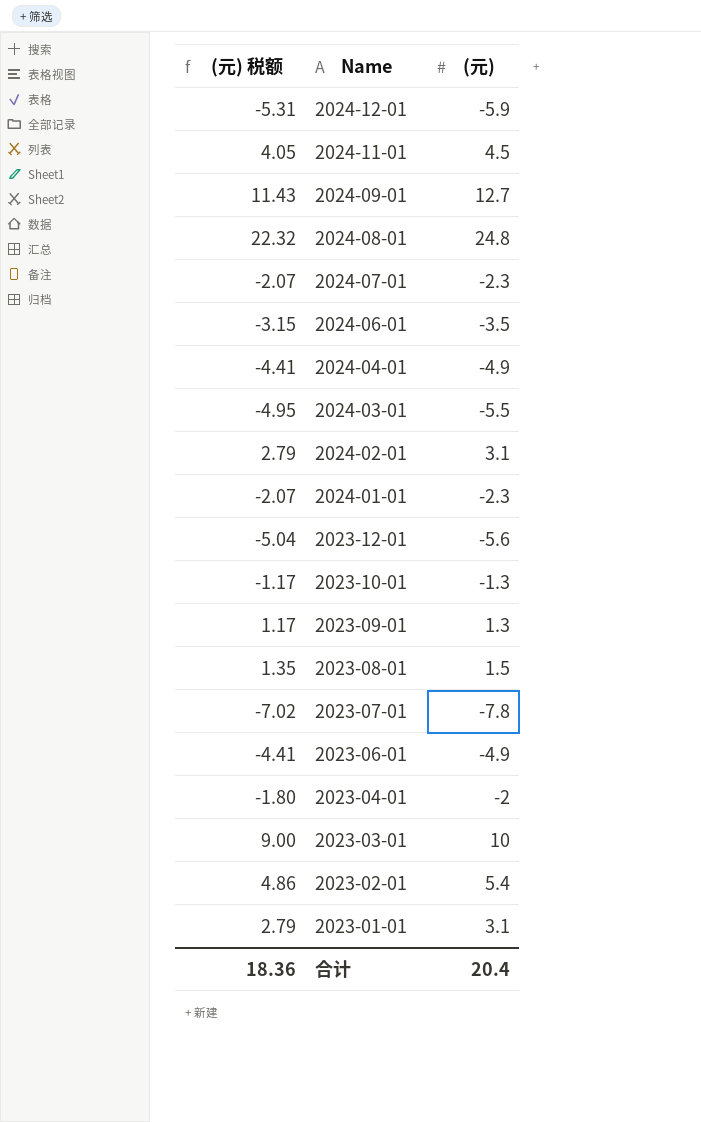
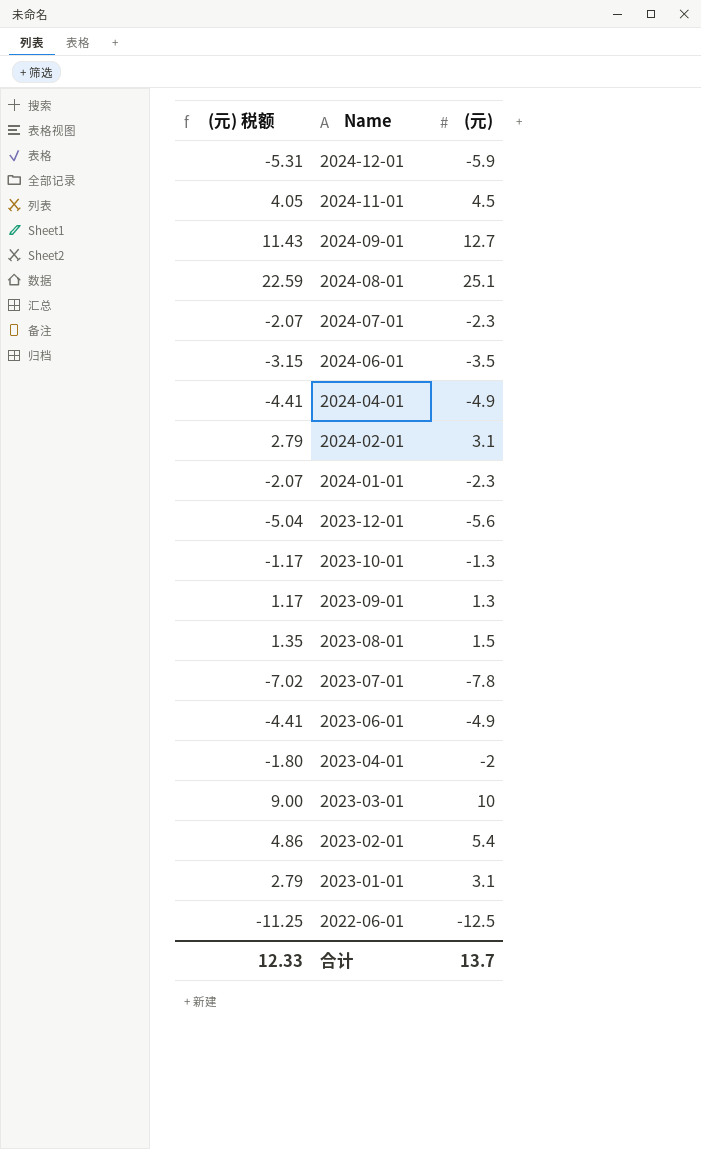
row 2024-03-01: -4.95 | -5.5 -> none
2024-08-01 | (元) 税额: 22.32 -> 22.59
2024-08-01 | (元): 24.8 -> 25.1
row 2022-06-01: none -> -11.25 | -12.5
合计 | (元) 税额: 18.36 -> 12.33
合计 | (元): 20.4 -> 13.7

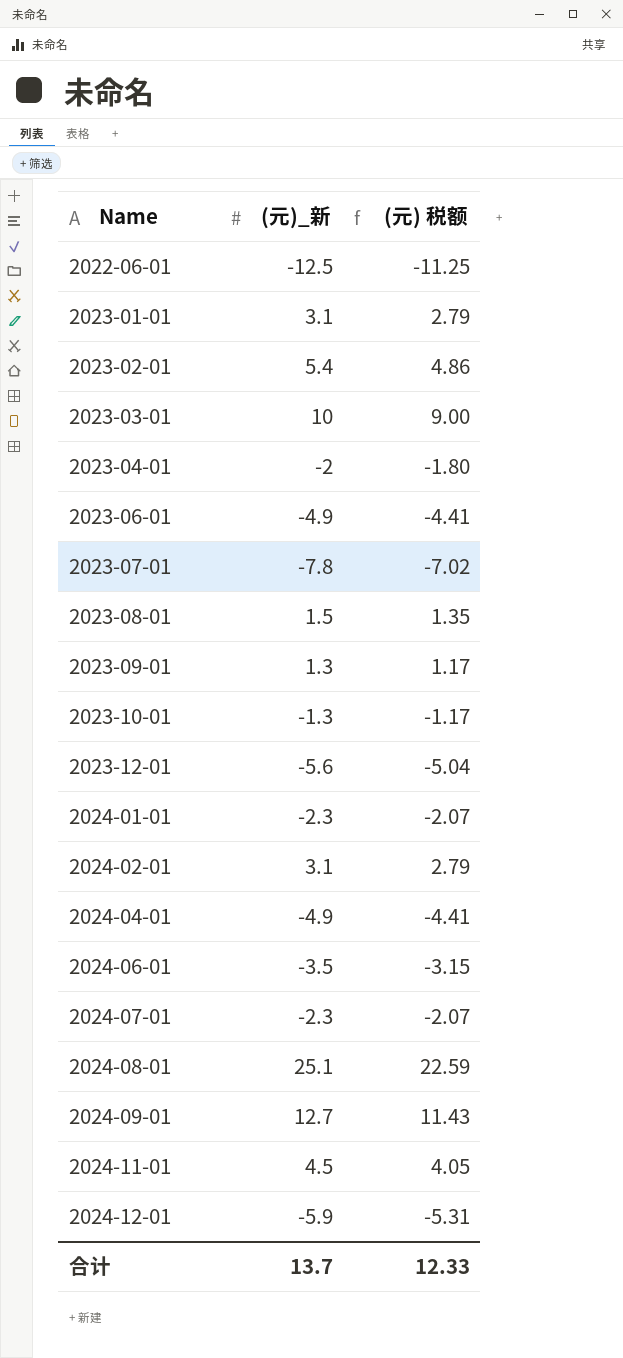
row order: Name descending -> Name ascending
column name: (元) -> (元)_新
column (元) 税额 | position: 1 -> 3

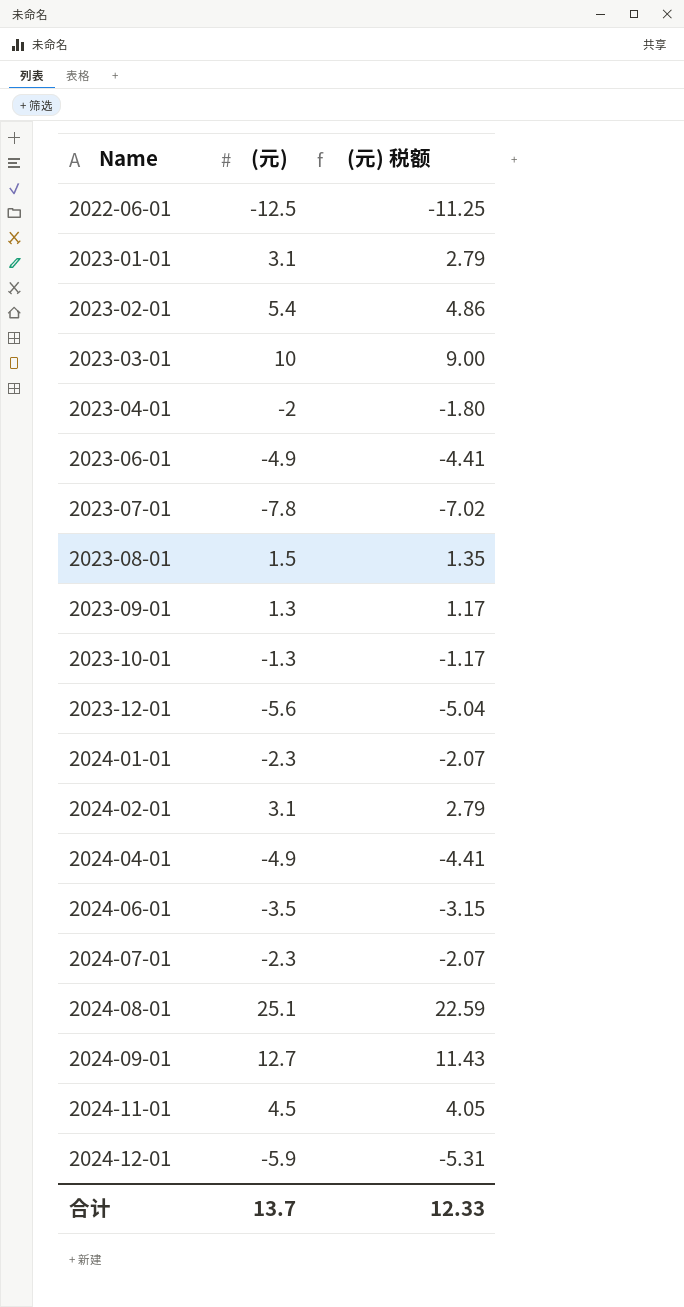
column name: (元)_新 -> (元)

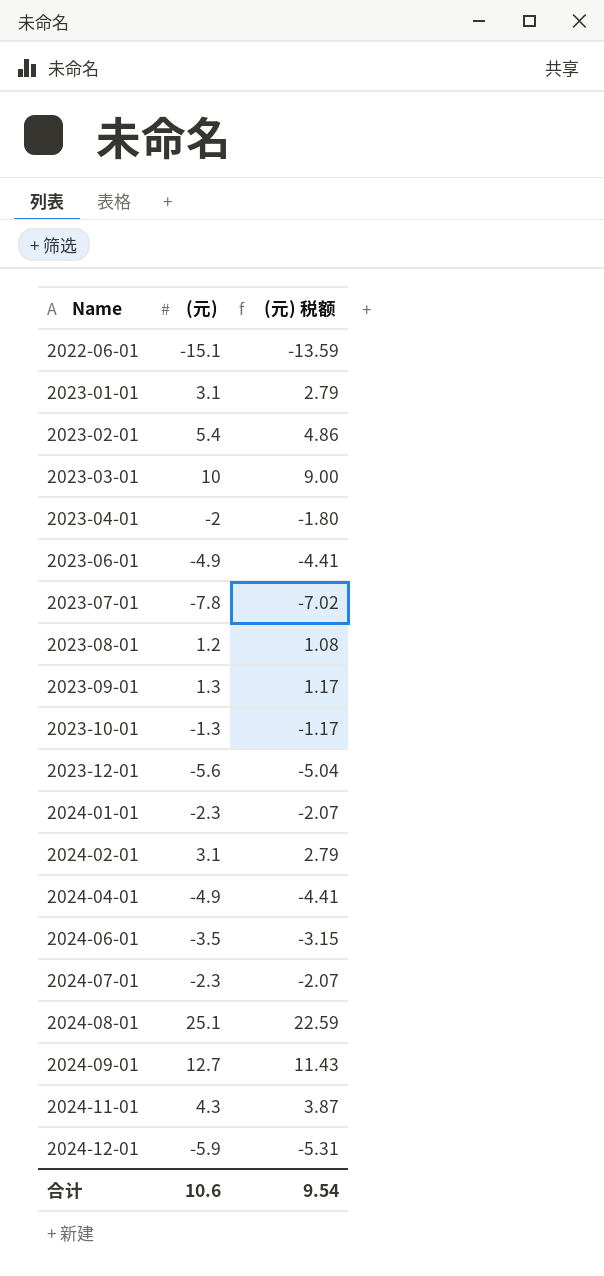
2022-06-01 | (元): -12.5 -> -15.1
2022-06-01 | (元) 税额: -11.25 -> -13.59
2023-08-01 | (元): 1.5 -> 1.2
2023-08-01 | (元) 税额: 1.35 -> 1.08
2024-11-01 | (元): 4.5 -> 4.3
2024-11-01 | (元) 税额: 4.05 -> 3.87
合计 | (元): 13.7 -> 10.6
合计 | (元) 税额: 12.33 -> 9.54

